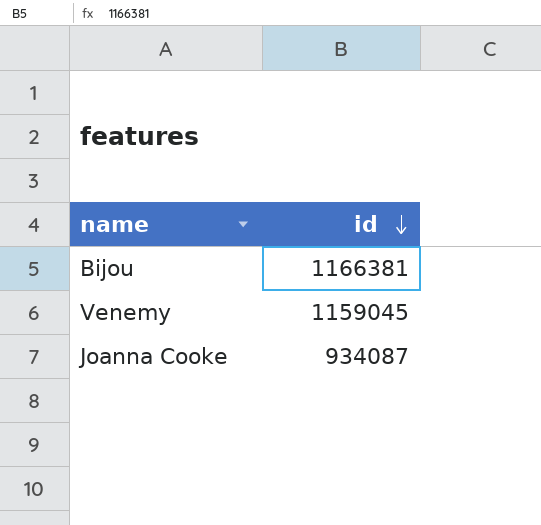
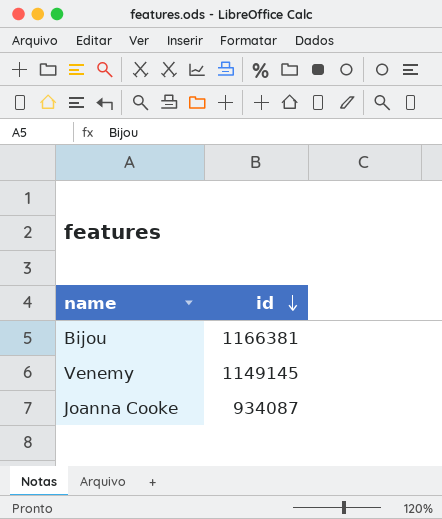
Venemy | id: 1159045 -> 1149145

